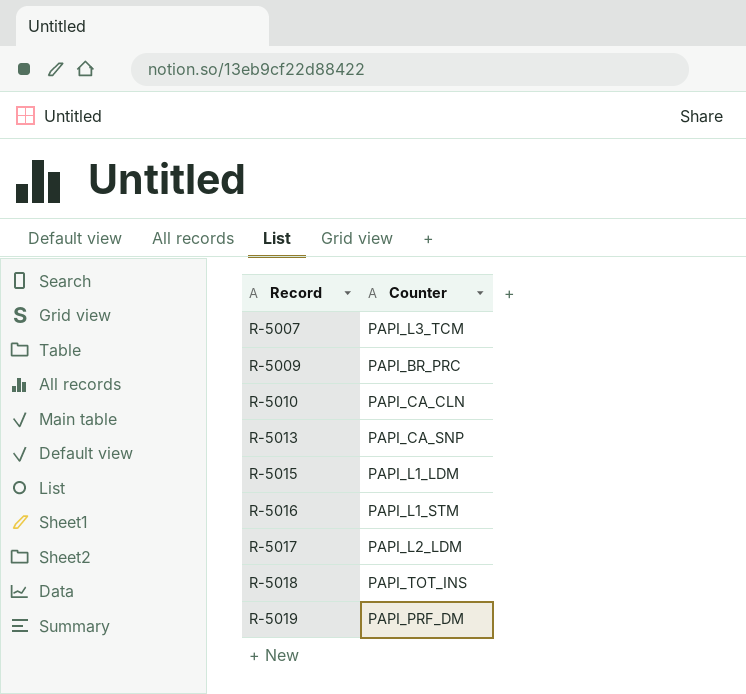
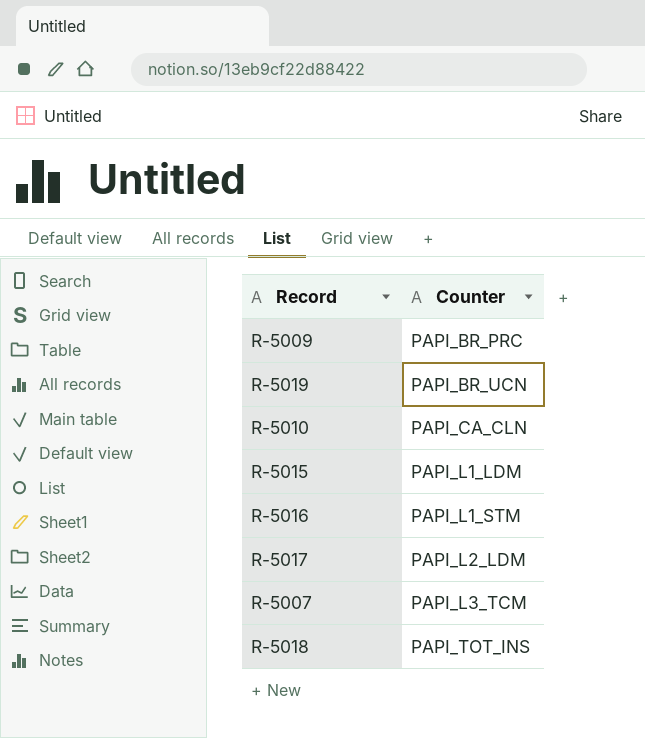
row order: Record ascending -> Counter ascending
row R-5013: PAPI_CA_SNP -> none
R-5019 | Counter: PAPI_PRF_DM -> PAPI_BR_UCN

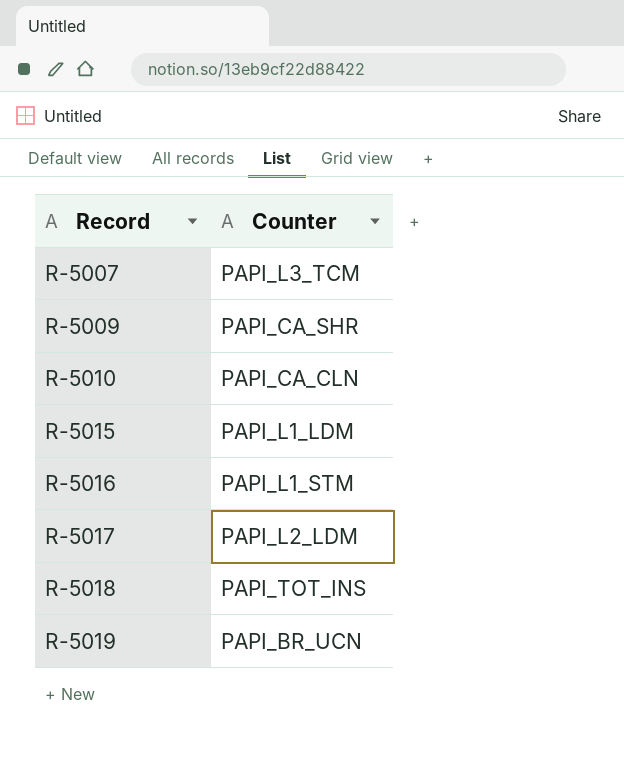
row order: Counter ascending -> Record ascending
R-5009 | Counter: PAPI_BR_PRC -> PAPI_CA_SHR

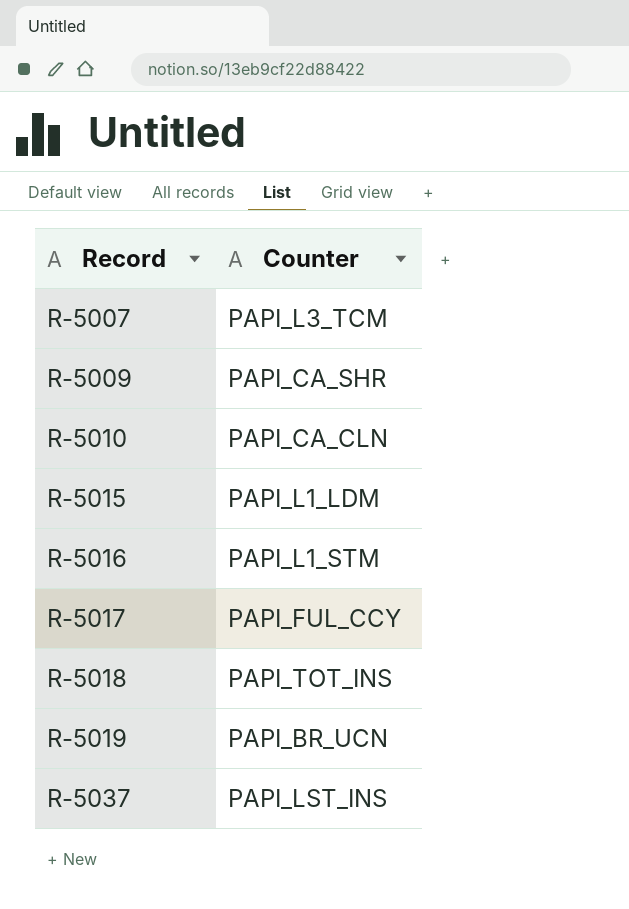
R-5017 | Counter: PAPI_L2_LDM -> PAPI_FUL_CCY
row R-5037: none -> PAPI_LST_INS

